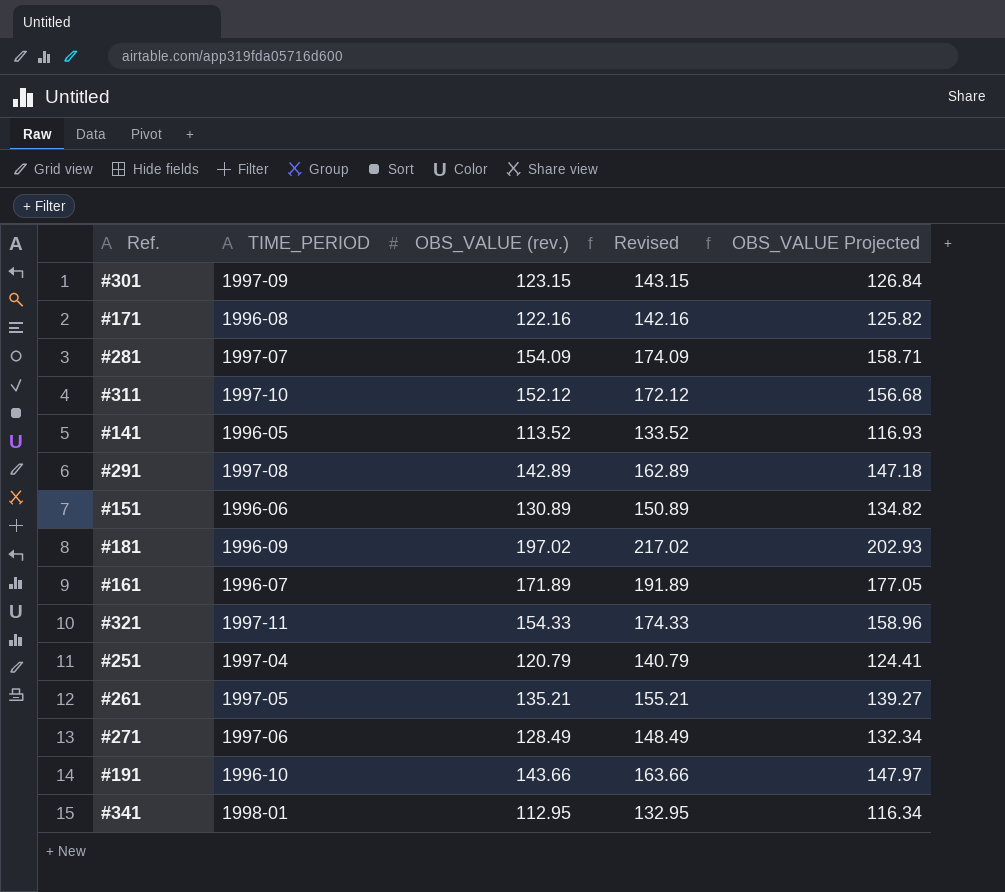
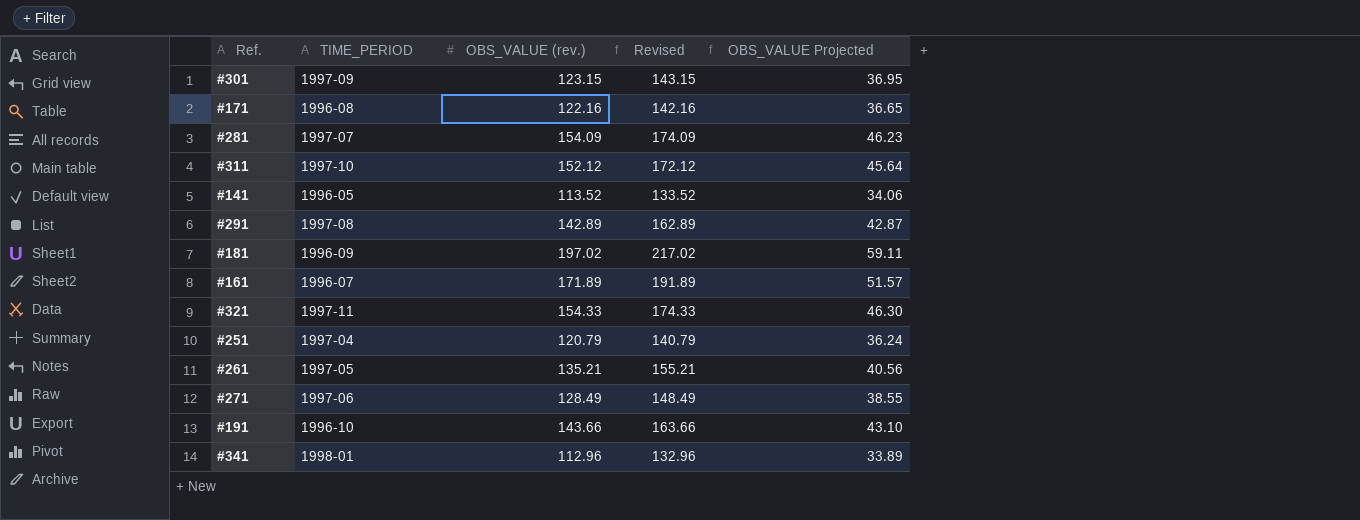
column OBS_VALUE Projected | formula: [OBS_VALUE (rev.)] * 1.03 -> [OBS_VALUE (rev.)] * 0.3
row #151: 1996-06 | 130.89 | 150.89 | 134.82 -> none
#341 | OBS_VALUE (rev.): 112.95 -> 112.96
#341 | Revised: 132.95 -> 132.96

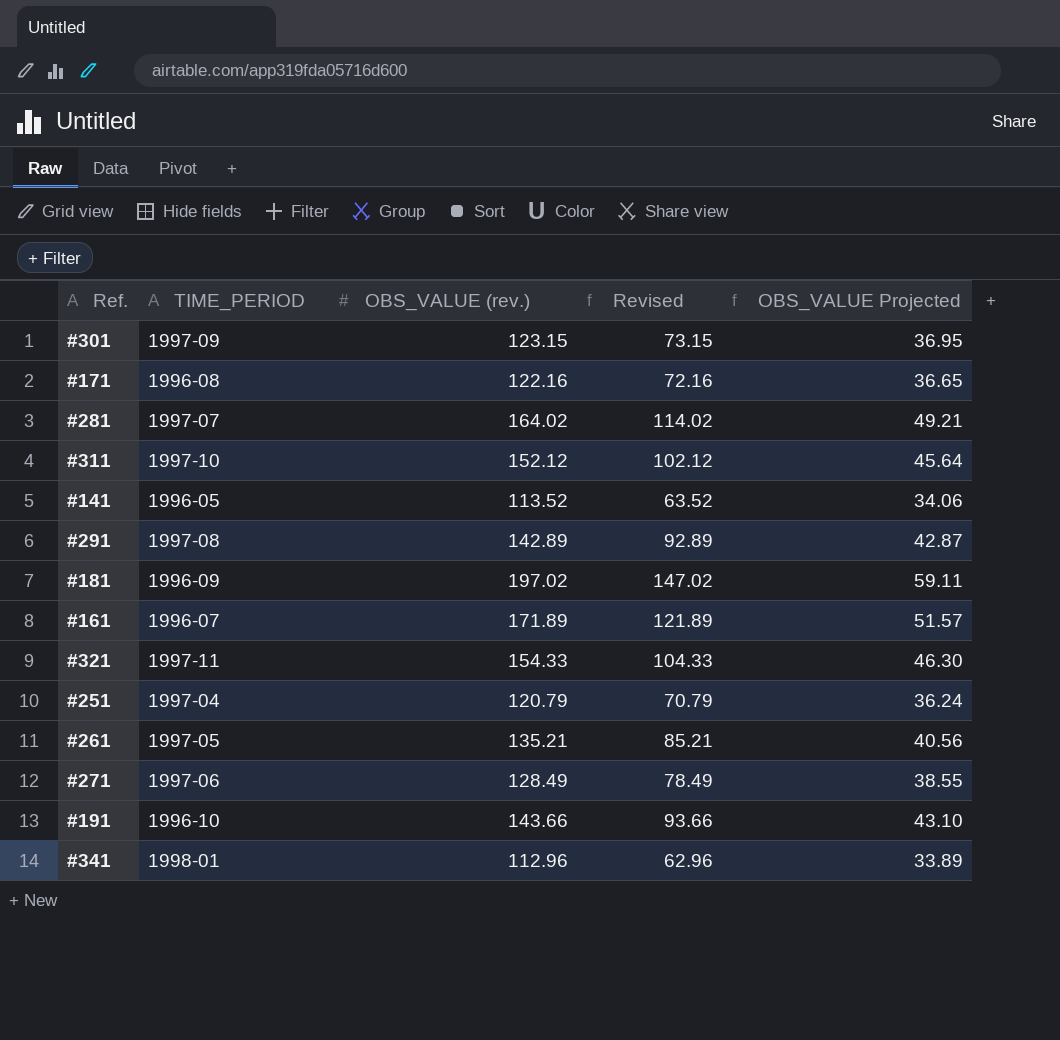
column Revised | formula: [OBS_VALUE (rev.)] + 20 -> [OBS_VALUE (rev.)] - 50
#281 | OBS_VALUE (rev.): 154.09 -> 164.02
#281 | OBS_VALUE Projected: 46.23 -> 49.21

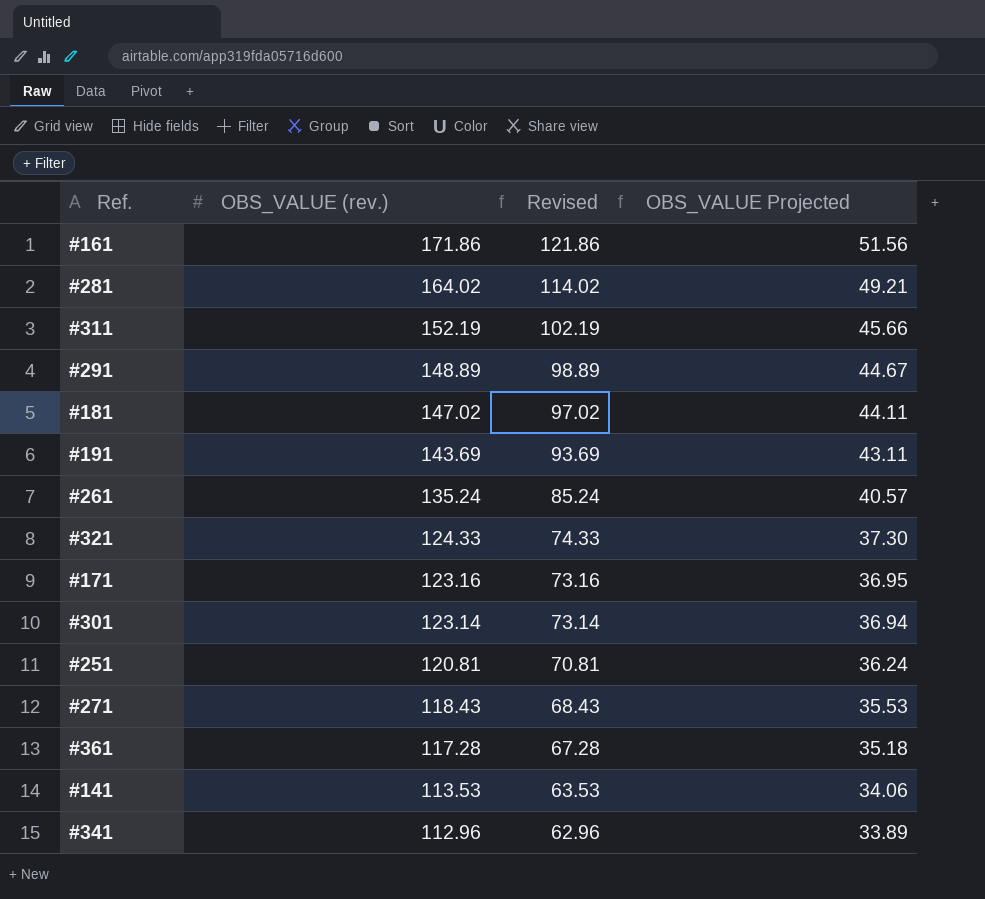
row order: none -> OBS_VALUE (rev.) descending
column TIME_PERIOD | position: 2 -> none
#161 | OBS_VALUE (rev.): 171.89 -> 171.86
#161 | Revised: 121.89 -> 121.86
#161 | OBS_VALUE Projected: 51.57 -> 51.56
#311 | OBS_VALUE (rev.): 152.12 -> 152.19
#311 | Revised: 102.12 -> 102.19
#311 | OBS_VALUE Projected: 45.64 -> 45.66
#291 | OBS_VALUE (rev.): 142.89 -> 148.89
#291 | Revised: 92.89 -> 98.89
#291 | OBS_VALUE Projected: 42.87 -> 44.67
#181 | OBS_VALUE (rev.): 197.02 -> 147.02
#181 | Revised: 147.02 -> 97.02
#181 | OBS_VALUE Projected: 59.11 -> 44.11
#191 | OBS_VALUE (rev.): 143.66 -> 143.69
#191 | Revised: 93.66 -> 93.69
#191 | OBS_VALUE Projected: 43.10 -> 43.11
#261 | OBS_VALUE (rev.): 135.21 -> 135.24
#261 | Revised: 85.21 -> 85.24
#261 | OBS_VALUE Projected: 40.56 -> 40.57
#321 | OBS_VALUE (rev.): 154.33 -> 124.33
#321 | Revised: 104.33 -> 74.33
#321 | OBS_VALUE Projected: 46.30 -> 37.30
#171 | OBS_VALUE (rev.): 122.16 -> 123.16
#171 | Revised: 72.16 -> 73.16
#171 | OBS_VALUE Projected: 36.65 -> 36.95
#301 | OBS_VALUE (rev.): 123.15 -> 123.14
#301 | Revised: 73.15 -> 73.14
#301 | OBS_VALUE Projected: 36.95 -> 36.94
#251 | OBS_VALUE (rev.): 120.79 -> 120.81
#251 | Revised: 70.79 -> 70.81
#271 | OBS_VALUE (rev.): 128.49 -> 118.43
#271 | Revised: 78.49 -> 68.43
#271 | OBS_VALUE Projected: 38.55 -> 35.53
row #361: none -> 117.28 | 67.28 | 35.18
#141 | OBS_VALUE (rev.): 113.52 -> 113.53
#141 | Revised: 63.52 -> 63.53

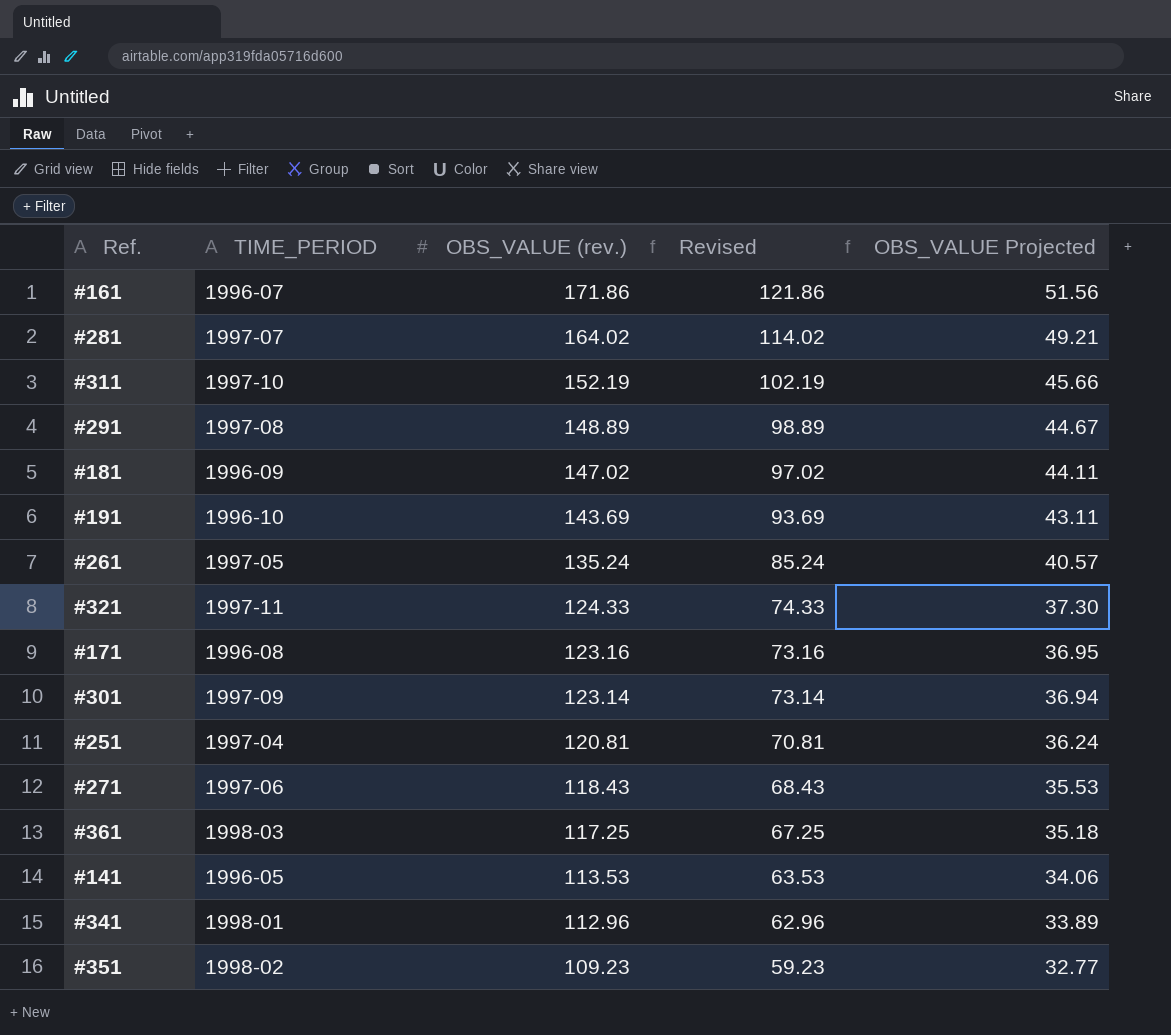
column TIME_PERIOD | position: none -> 2
#361 | OBS_VALUE (rev.): 117.28 -> 117.25
#361 | Revised: 67.28 -> 67.25
row #351: none -> 1998-02 | 109.23 | 59.23 | 32.77

